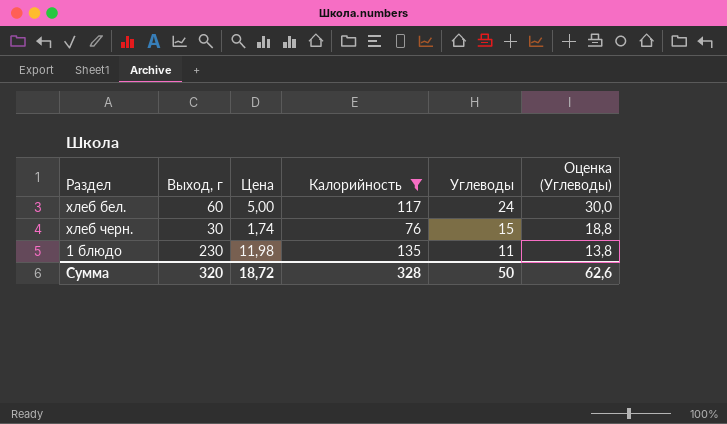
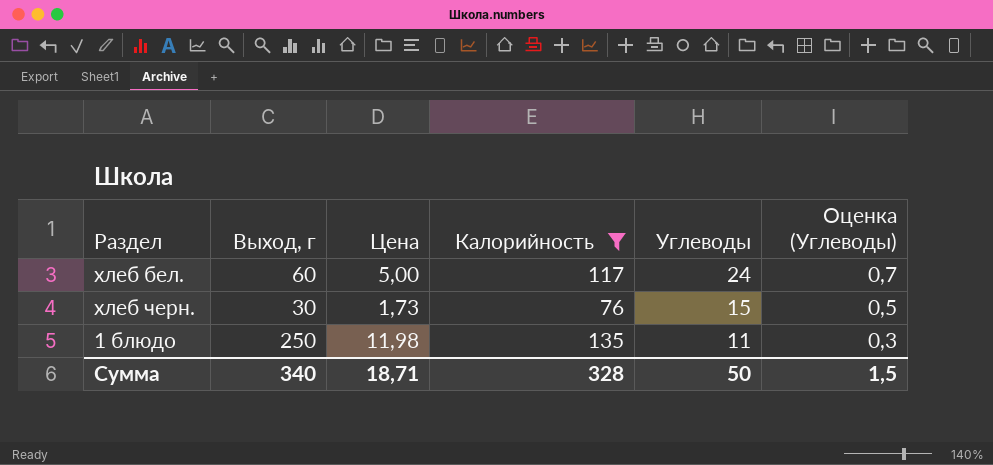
column Оценка (Углеводы) | formula: [Углеводы] * 1,25 -> [Углеводы] * 0,03
хлеб черн. | Цена: 1,74 -> 1,73
1 блюдо | Выход, г: 230 -> 250
Сумма | Выход, г: 320 -> 340
Сумма | Цена: 18,72 -> 18,71
Сумма | Оценка (Углеводы): 62,6 -> 1,5

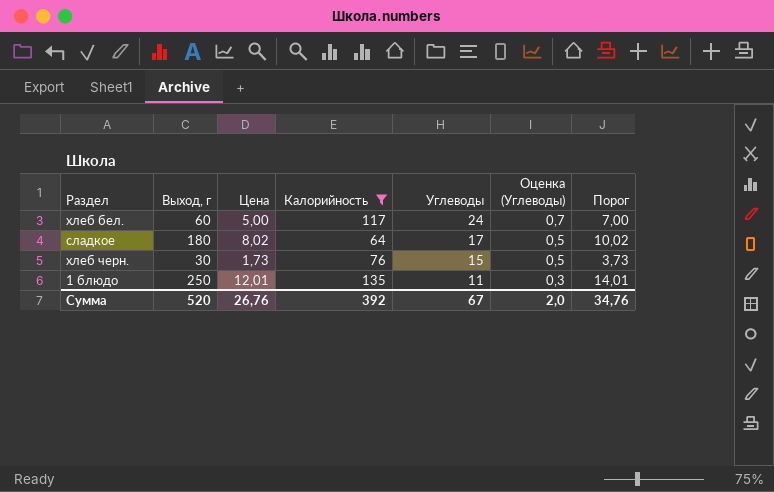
column Порог | formula: none -> [Цена] + 2
row сладкое: none -> 180 | 8,02 | 64 | 17 | 0,5 | 10,02
1 блюдо | Цена: 11,98 -> 12,01
Сумма | Выход, г: 340 -> 520
Сумма | Цена: 18,71 -> 26,76
Сумма | Калорийность: 328 -> 392
Сумма | Углеводы: 50 -> 67
Сумма | Оценка (Углеводы): 1,5 -> 2,0

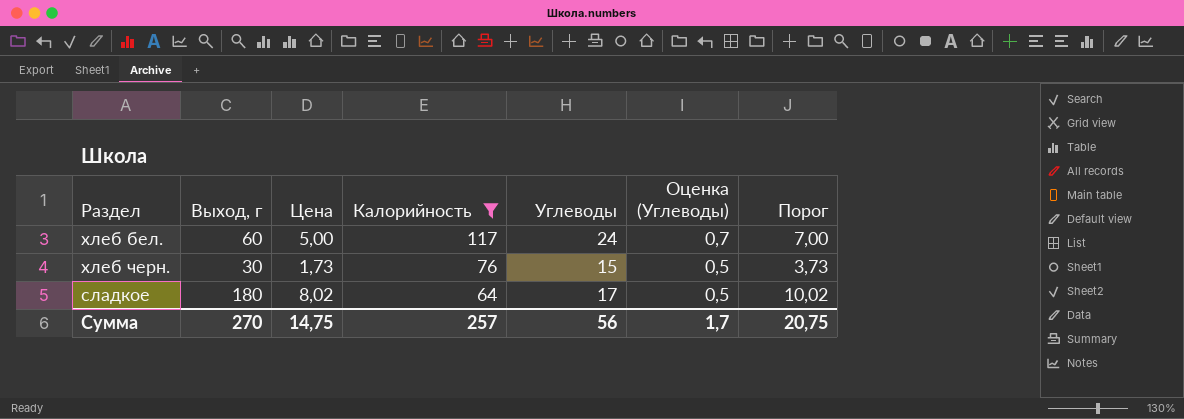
row order: Углеводы descending -> Калорийность descending
row 1 блюдо: 250 | 12,01 | 135 | 11 | 0,3 | 14,01 -> none
Сумма | Выход, г: 520 -> 270
Сумма | Цена: 26,76 -> 14,75
Сумма | Калорийность: 392 -> 257
Сумма | Углеводы: 67 -> 56
Сумма | Оценка (Углеводы): 2,0 -> 1,7
Сумма | Порог: 34,76 -> 20,75

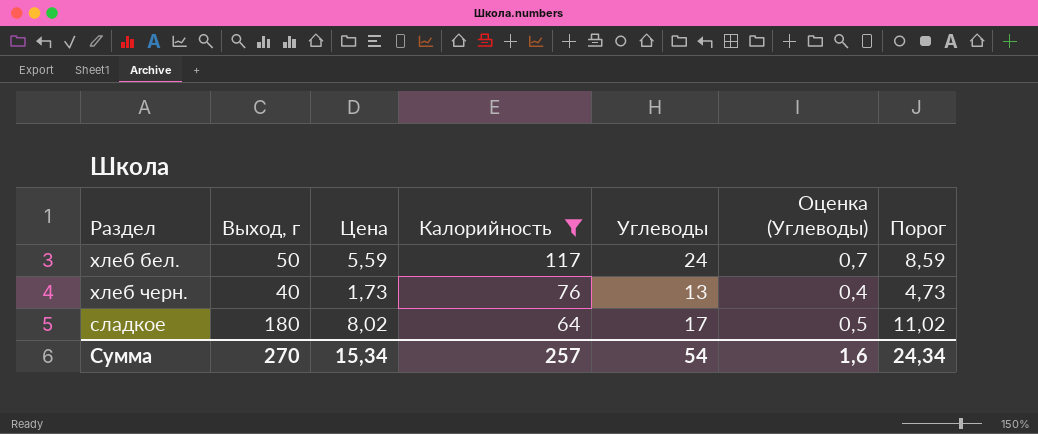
column Порог | formula: [Цена] + 2 -> [Цена] + 3
хлеб бел. | Выход, г: 60 -> 50
хлеб бел. | Цена: 5,00 -> 5,59
хлеб черн. | Выход, г: 30 -> 40
хлеб черн. | Углеводы: 15 -> 13
хлеб черн. | Оценка (Углеводы): 0,5 -> 0,4
Сумма | Цена: 14,75 -> 15,34
Сумма | Углеводы: 56 -> 54
Сумма | Оценка (Углеводы): 1,7 -> 1,6
Сумма | Порог: 20,75 -> 24,34

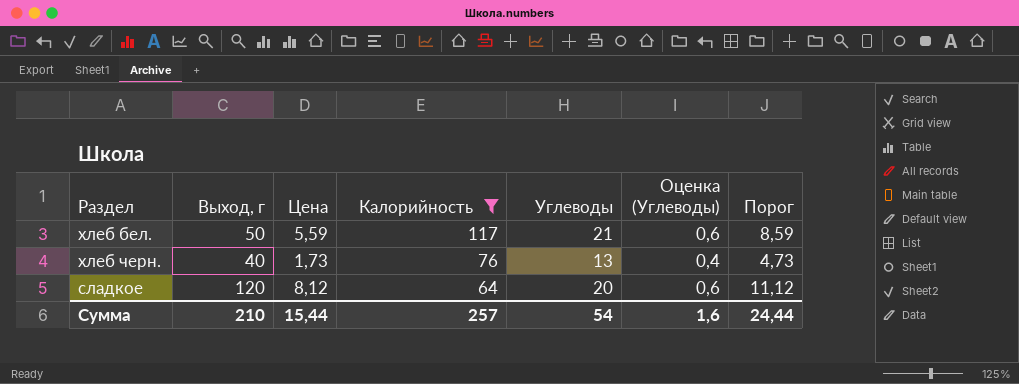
хлеб бел. | Углеводы: 24 -> 21
хлеб бел. | Оценка (Углеводы): 0,7 -> 0,6
сладкое | Выход, г: 180 -> 120
сладкое | Цена: 8,02 -> 8,12
сладкое | Углеводы: 17 -> 20
сладкое | Оценка (Углеводы): 0,5 -> 0,6
сладкое | Порог: 11,02 -> 11,12
Сумма | Выход, г: 270 -> 210
Сумма | Цена: 15,34 -> 15,44
Сумма | Порог: 24,34 -> 24,44

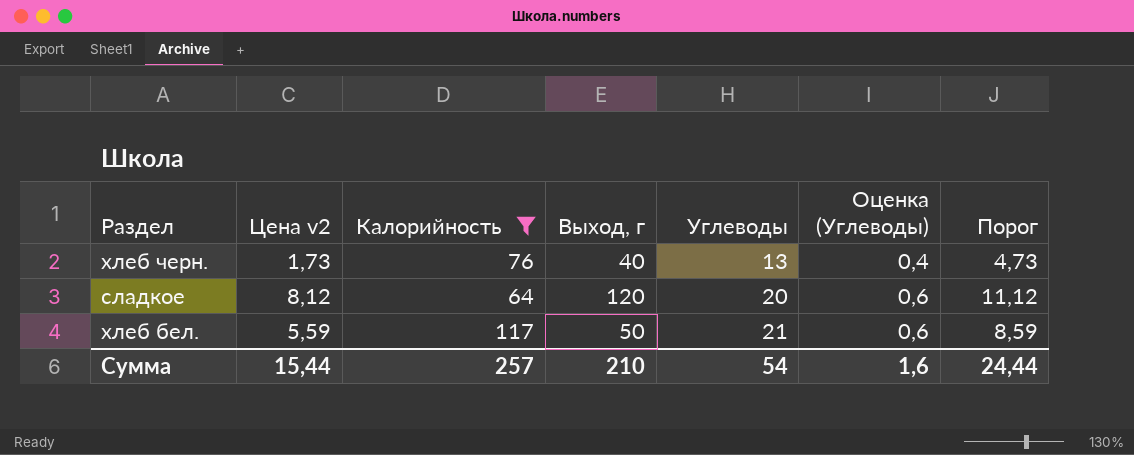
row order: Калорийность descending -> Углеводы ascending
column name: Цена -> Цена v2
column Выход, г | position: 2 -> 4

